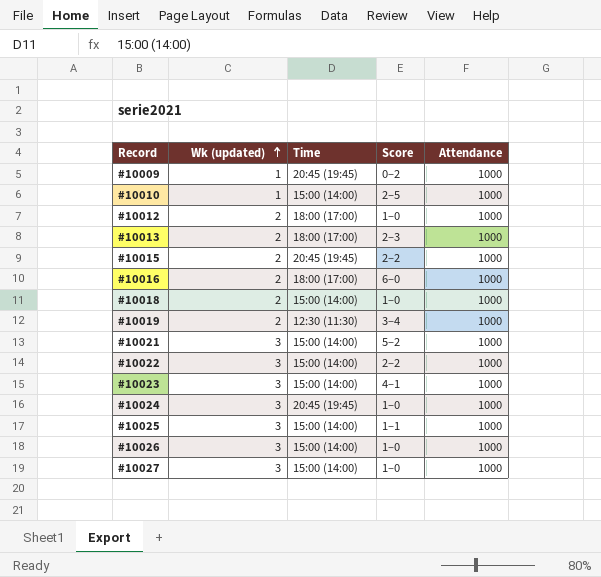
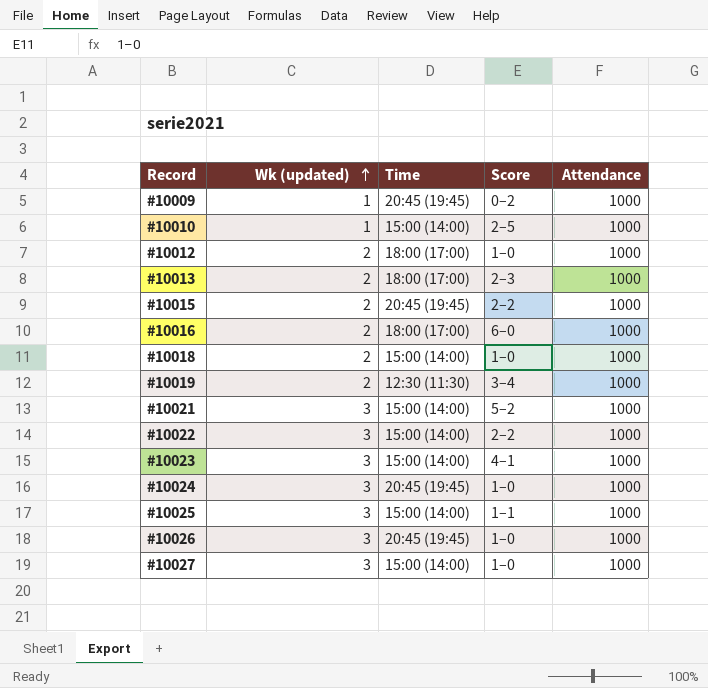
#10026 | Time: 15:00 (14:00) -> 20:45 (19:45)

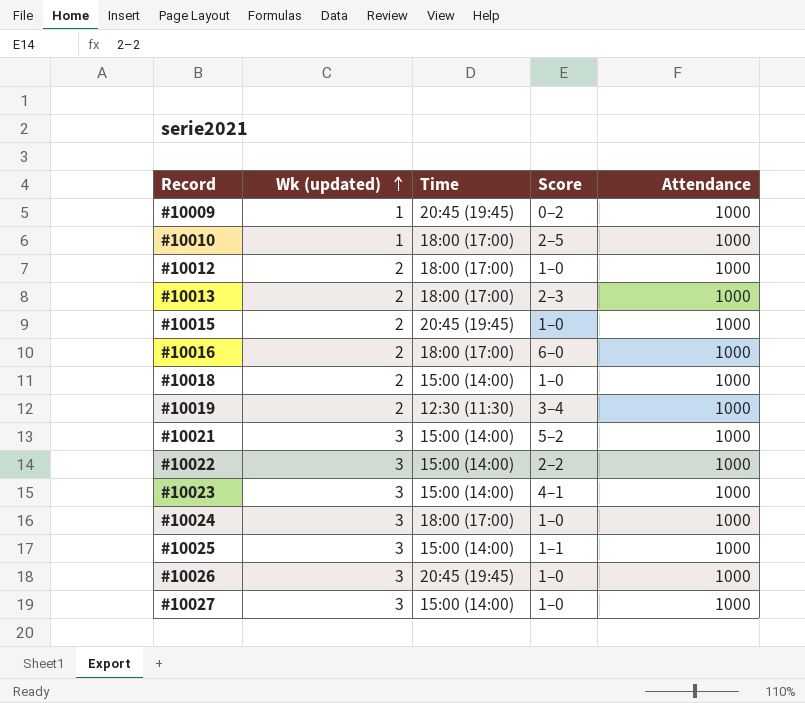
#10010 | Time: 15:00 (14:00) -> 18:00 (17:00)
#10015 | Score: 2–2 -> 1–0
#10024 | Time: 20:45 (19:45) -> 18:00 (17:00)

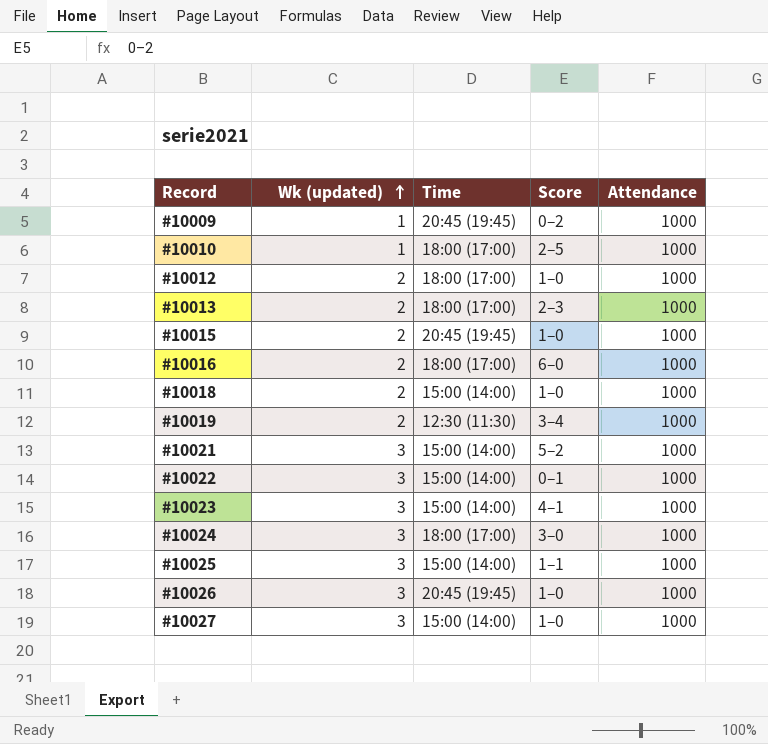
#10022 | Score: 2–2 -> 0–1
#10024 | Score: 1–0 -> 3–0

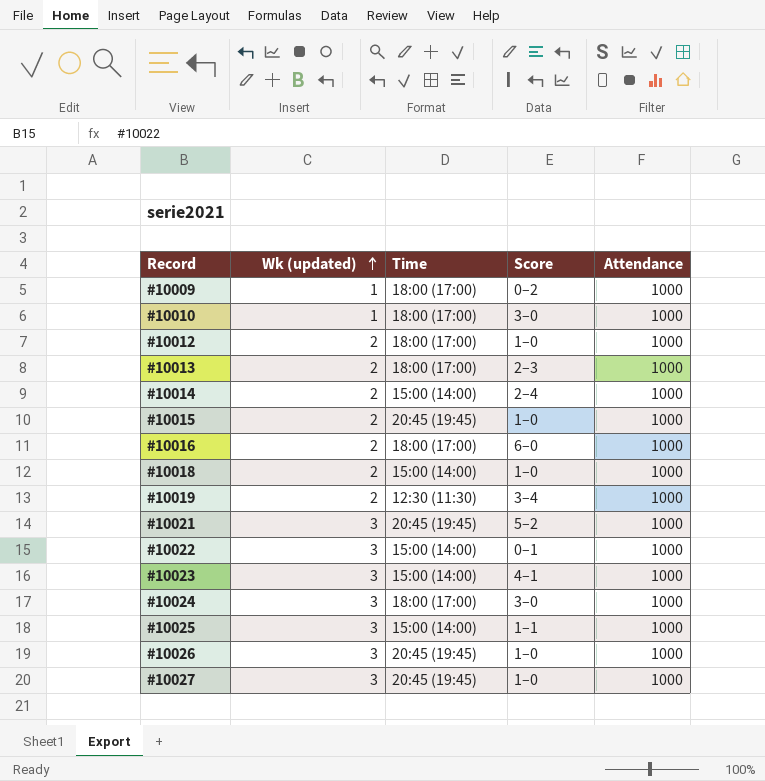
#10009 | Time: 20:45 (19:45) -> 18:00 (17:00)
#10010 | Score: 2–5 -> 3–0
row #10014: none -> 2 | 15:00 (14:00) | 2–4 | 1000
#10021 | Time: 15:00 (14:00) -> 20:45 (19:45)
#10027 | Time: 15:00 (14:00) -> 20:45 (19:45)

